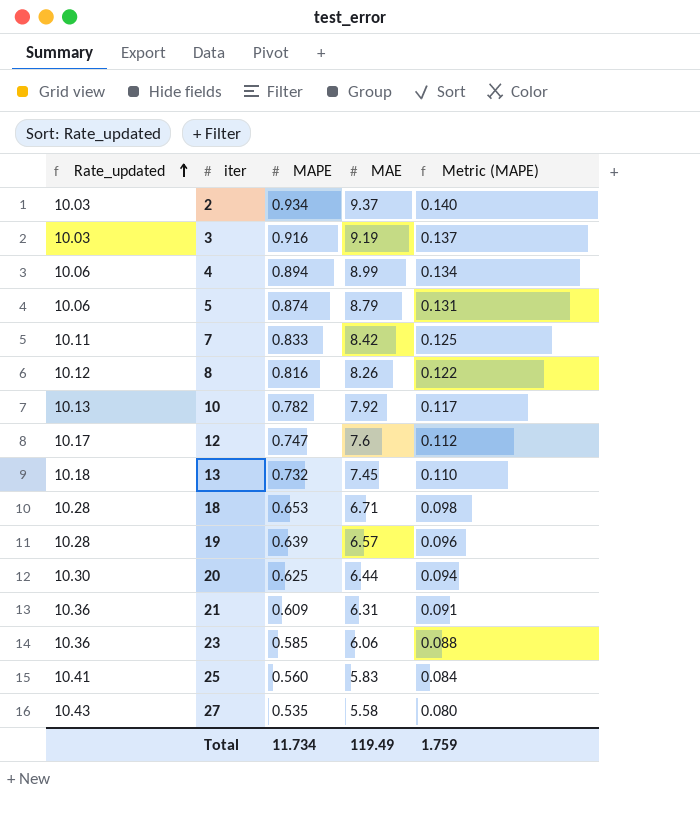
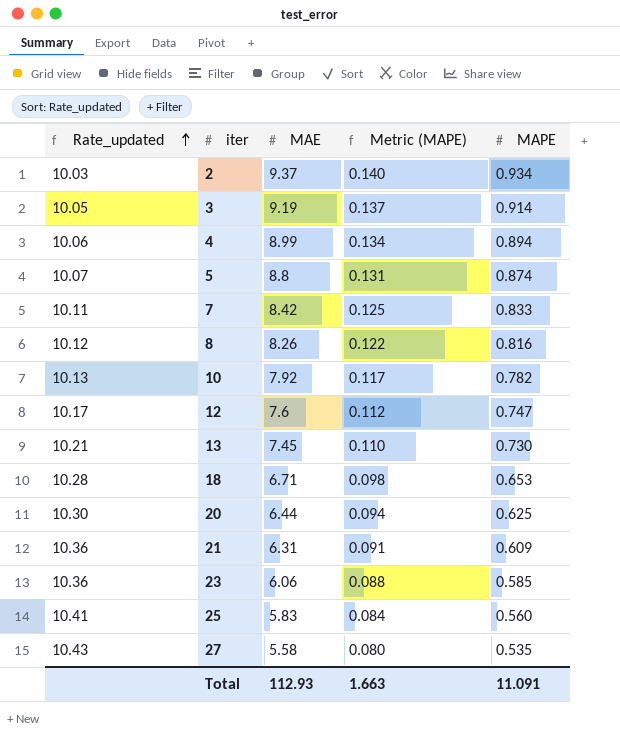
column MAPE | position: 3 -> 5
row 19: 10.28 | 0.639 | 6.57 | 0.096 -> none
3 | Rate_updated: 10.03 -> 10.05
3 | MAPE: 0.916 -> 0.914
5 | Rate_updated: 10.06 -> 10.07
5 | MAE: 8.79 -> 8.8
13 | Rate_updated: 10.18 -> 10.21
13 | MAPE: 0.732 -> 0.730
Total | MAE: 119.49 -> 112.93
Total | Metric (MAPE): 1.759 -> 1.663
Total | MAPE: 11.734 -> 11.091

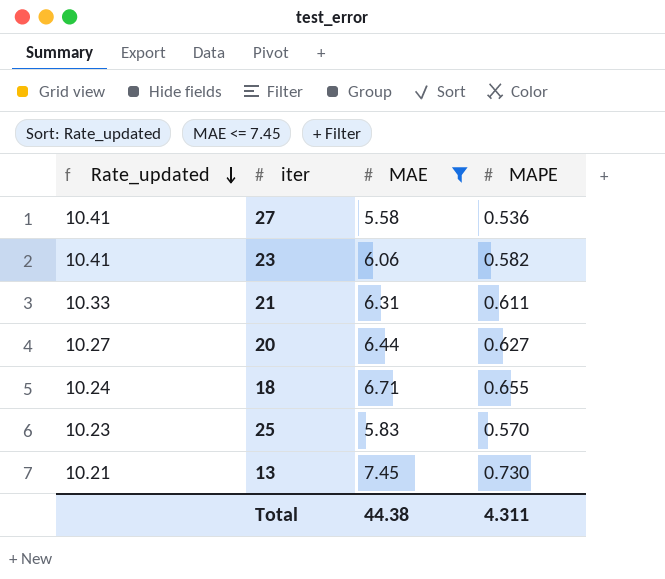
filter: none -> MAE <= 7.45
row order: Rate_updated ascending -> Rate_updated descending
column Metric (MAPE) | formula: [MAPE] * 0.15 -> none
27 | Rate_updated: 10.43 -> 10.41
27 | MAPE: 0.535 -> 0.536
23 | Rate_updated: 10.36 -> 10.41
23 | MAPE: 0.585 -> 0.582
21 | Rate_updated: 10.36 -> 10.33
21 | MAPE: 0.609 -> 0.611
20 | Rate_updated: 10.30 -> 10.27
20 | MAPE: 0.625 -> 0.627
18 | Rate_updated: 10.28 -> 10.24
18 | MAPE: 0.653 -> 0.655
25 | Rate_updated: 10.41 -> 10.23
25 | MAPE: 0.560 -> 0.570
Total | MAE: 112.93 -> 44.38
Total | MAPE: 11.091 -> 4.311

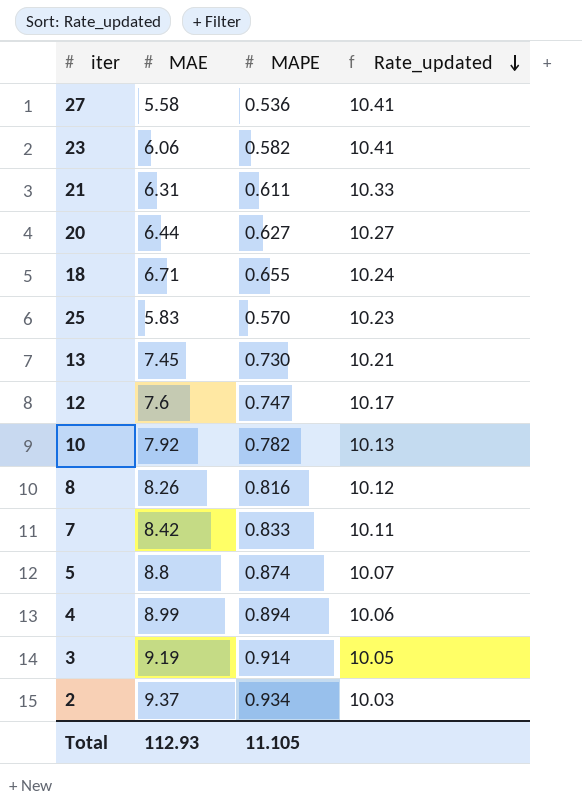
filter: MAE <= 7.45 -> none
column Rate_updated | position: 1 -> 4
Total | MAE: 44.38 -> 112.93
Total | MAPE: 4.311 -> 11.105

